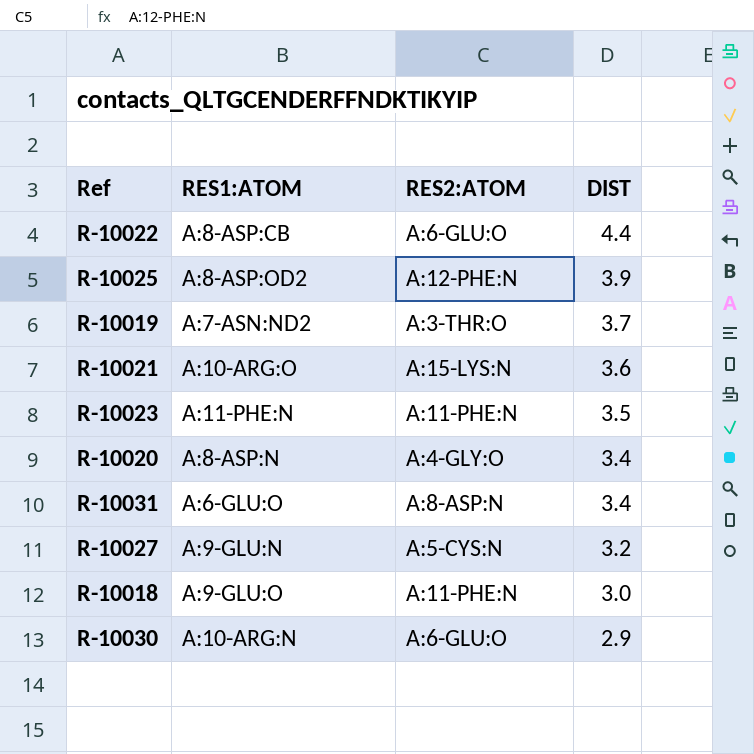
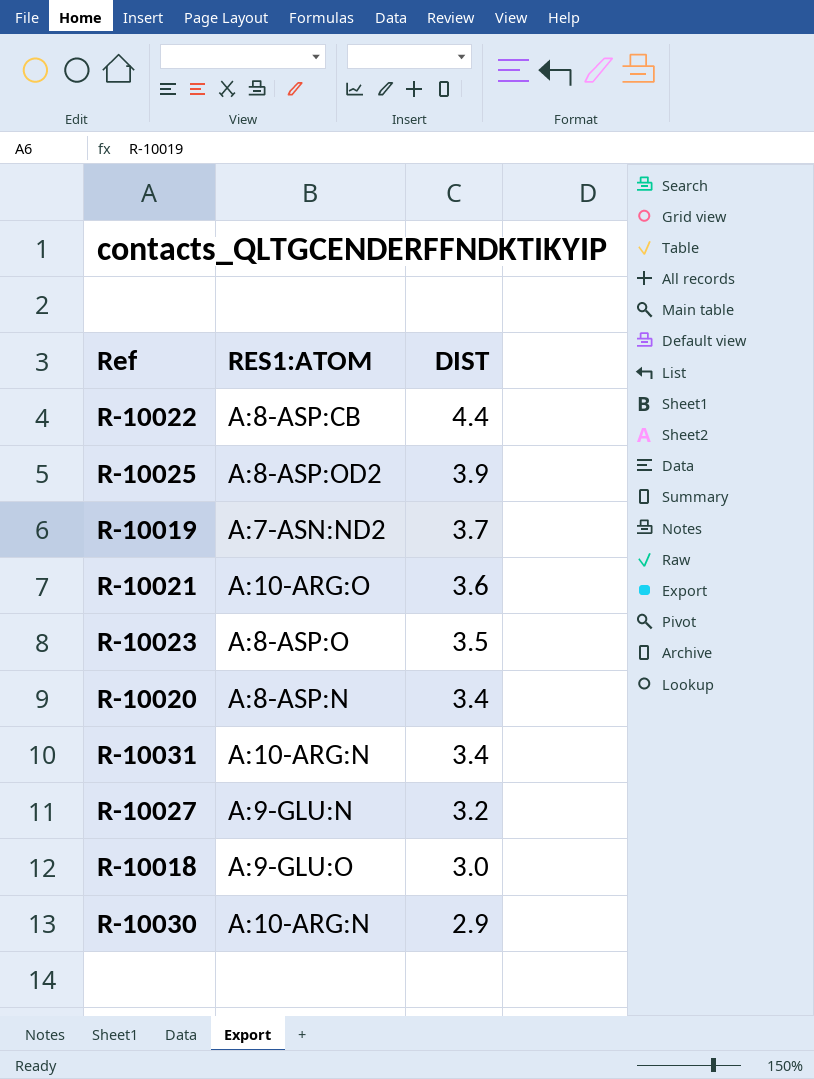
column RES2:ATOM | position: 3 -> none
R-10023 | RES1:ATOM: A:11-PHE:N -> A:8-ASP:O
R-10031 | RES1:ATOM: A:6-GLU:O -> A:10-ARG:N

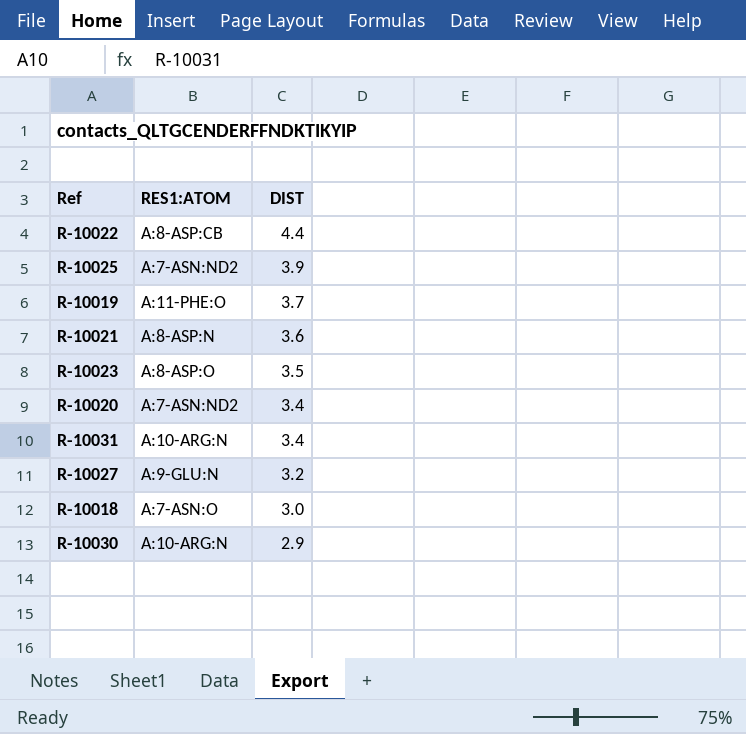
R-10025 | RES1:ATOM: A:8-ASP:OD2 -> A:7-ASN:ND2
R-10019 | RES1:ATOM: A:7-ASN:ND2 -> A:11-PHE:O
R-10021 | RES1:ATOM: A:10-ARG:O -> A:8-ASP:N
R-10020 | RES1:ATOM: A:8-ASP:N -> A:7-ASN:ND2
R-10018 | RES1:ATOM: A:9-GLU:O -> A:7-ASN:O

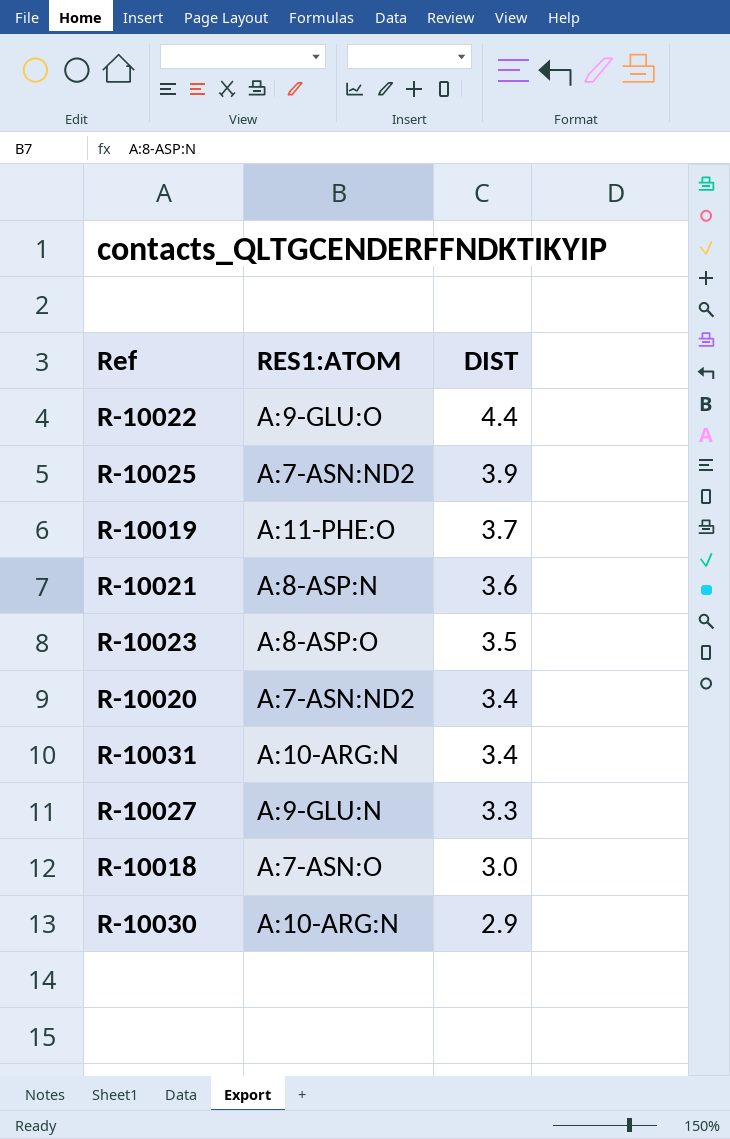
R-10022 | RES1:ATOM: A:8-ASP:CB -> A:9-GLU:O
R-10027 | DIST: 3.2 -> 3.3

